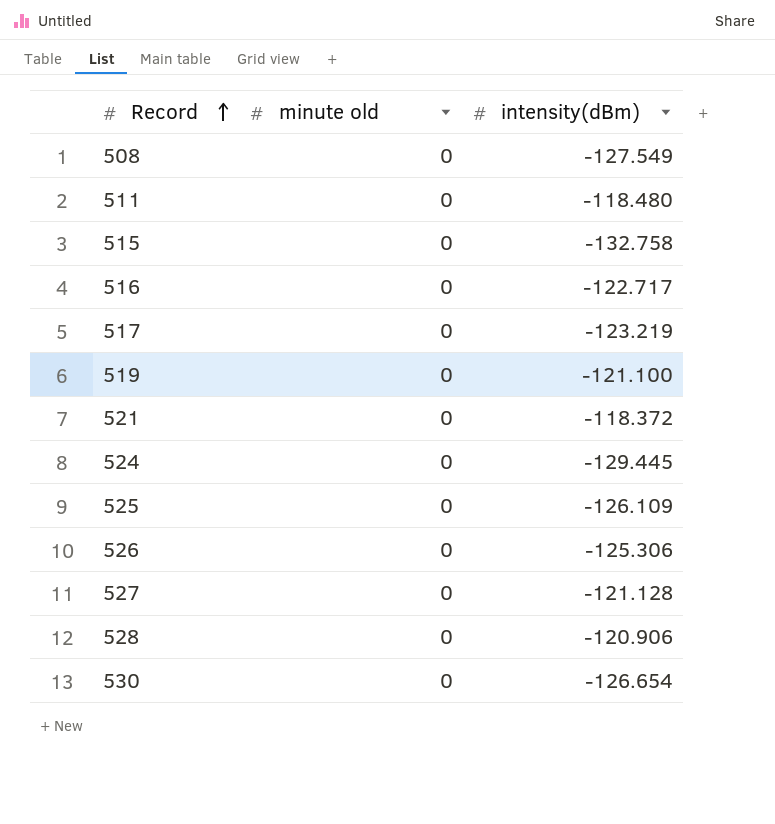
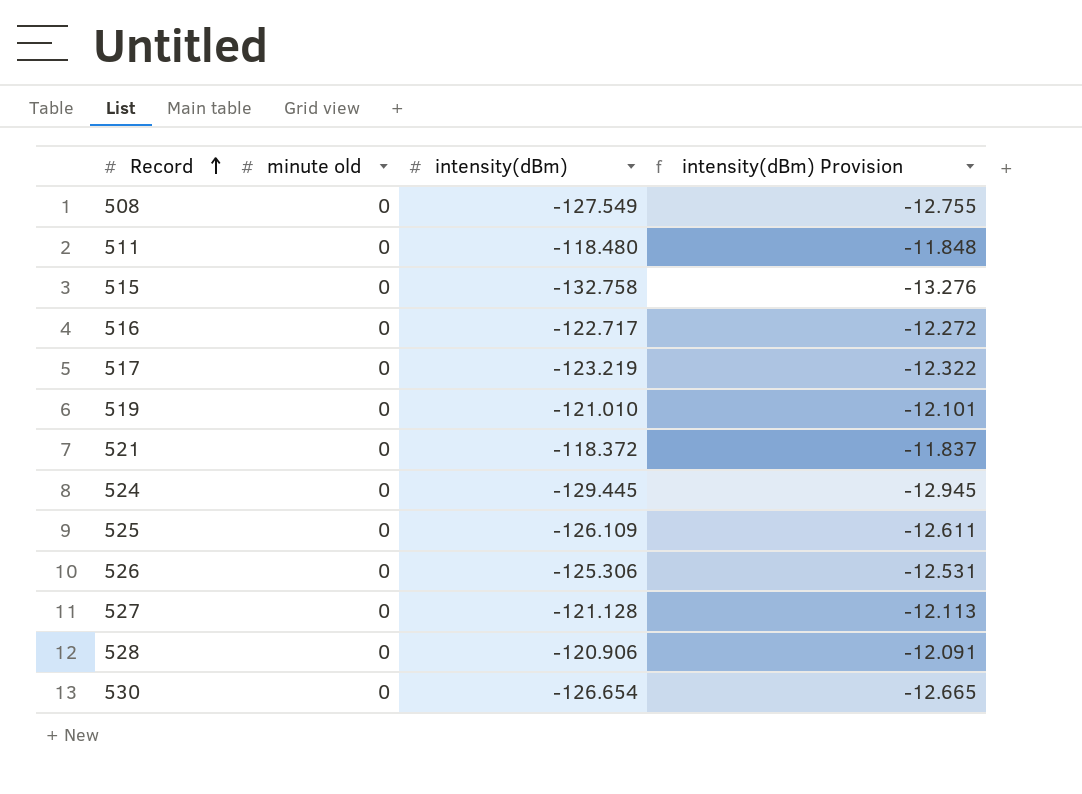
column intensity(dBm) Provision | formula: none -> [intensity(dBm)] * 0.1
519 | intensity(dBm): -121.100 -> -121.010

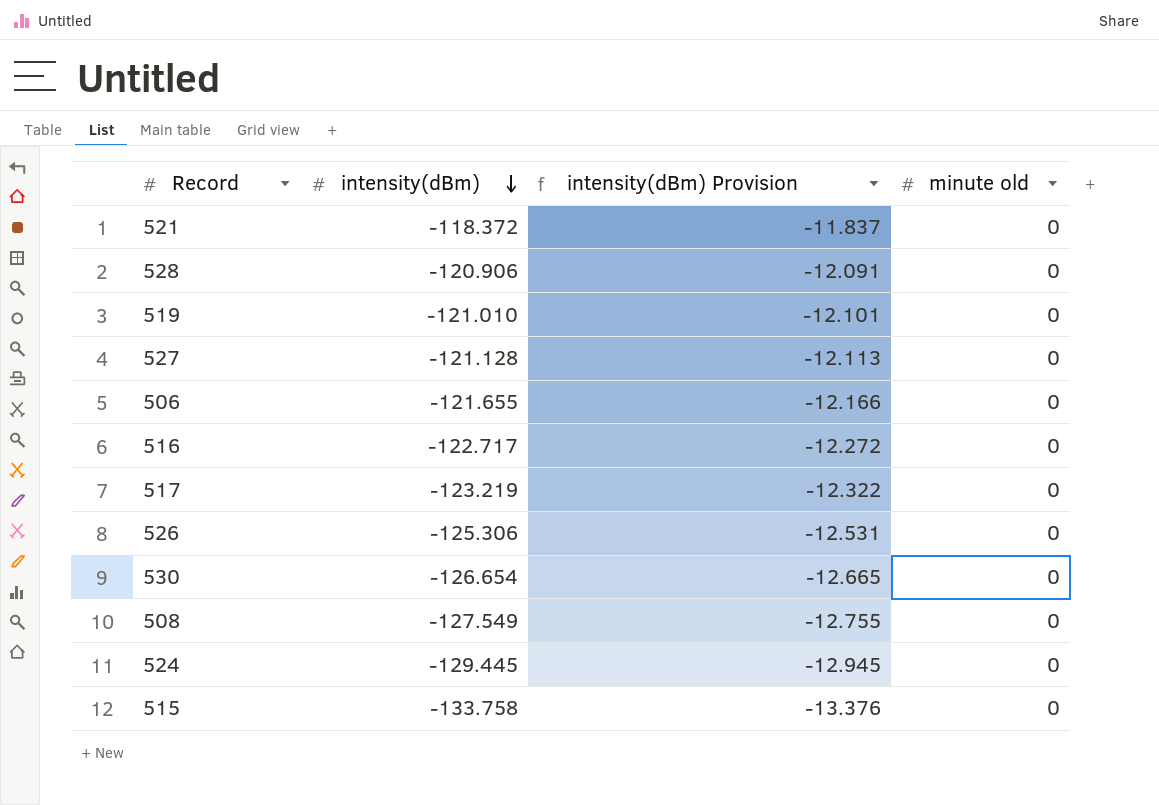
row order: Record ascending -> intensity(dBm) descending
column minute old | position: 2 -> 4
row 511: 0 | -118.480 | -11.848 -> none
row 525: 0 | -126.109 | -12.611 -> none
row 506: none -> -121.655 | -12.166 | 0
515 | intensity(dBm): -132.758 -> -133.758
515 | intensity(dBm) Provision: -13.276 -> -13.376

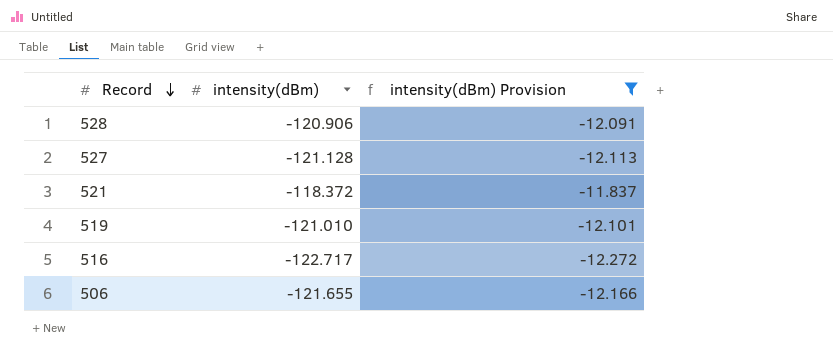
filter: none -> intensity(dBm) Provision >= -12.272
row order: intensity(dBm) descending -> Record descending
column minute old | position: 4 -> none

